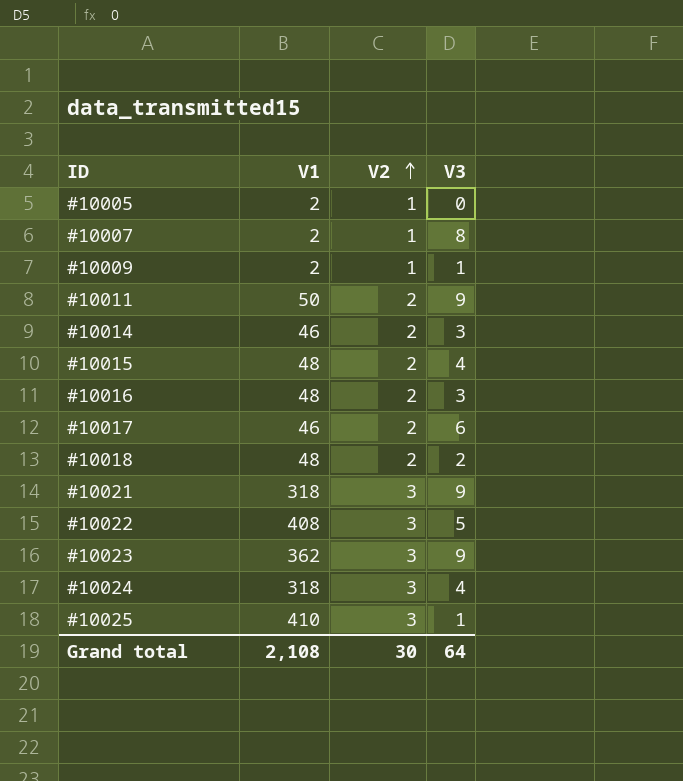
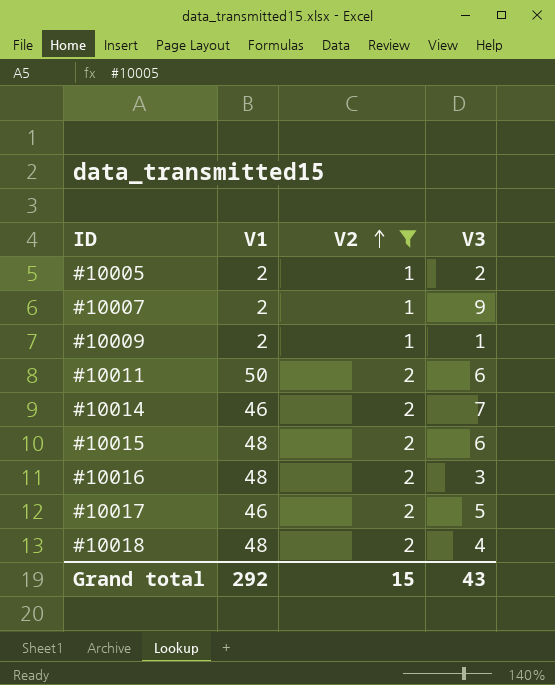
filter: none -> V2 != 3
#10005 | V3: 0 -> 2
#10007 | V3: 8 -> 9
#10011 | V3: 9 -> 6
#10014 | V3: 3 -> 7
#10015 | V3: 4 -> 6
#10017 | V3: 6 -> 5
#10018 | V3: 2 -> 4
Grand total | V1: 2,108 -> 292
Grand total | V2: 30 -> 15
Grand total | V3: 64 -> 43

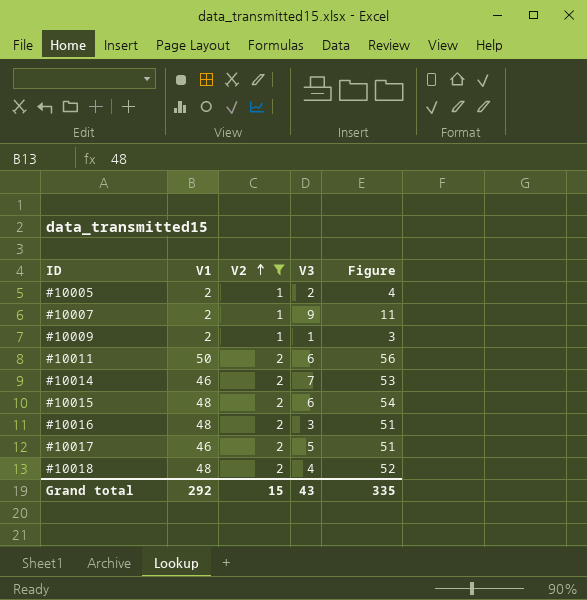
column Figure | formula: none -> [V1] + [V3]

